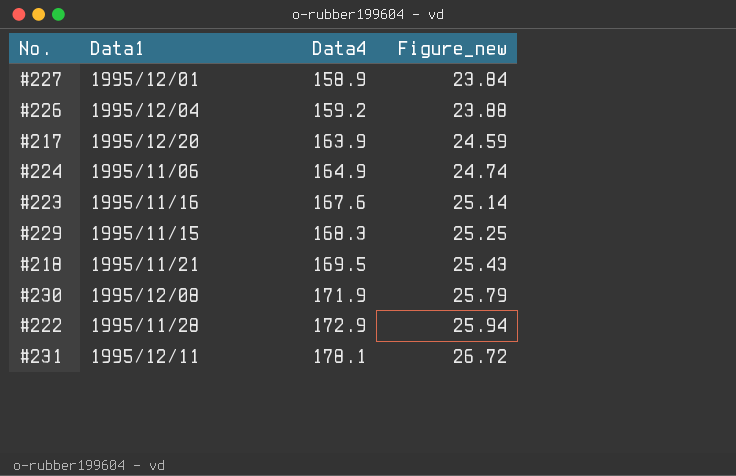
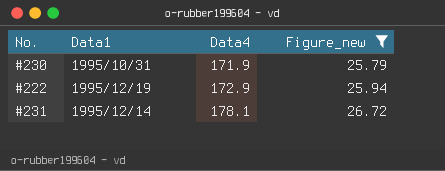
filter: none -> Figure_new >= 25.79
#230 | Data1: 1995/12/08 -> 1995/10/31
#222 | Data1: 1995/11/28 -> 1995/12/19
#231 | Data1: 1995/12/11 -> 1995/12/14

